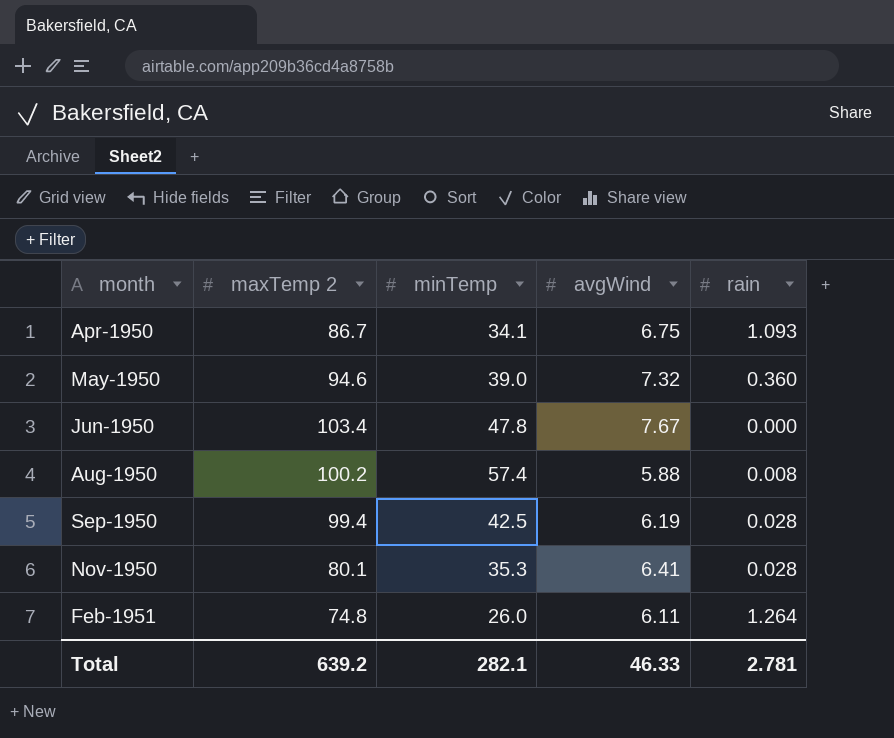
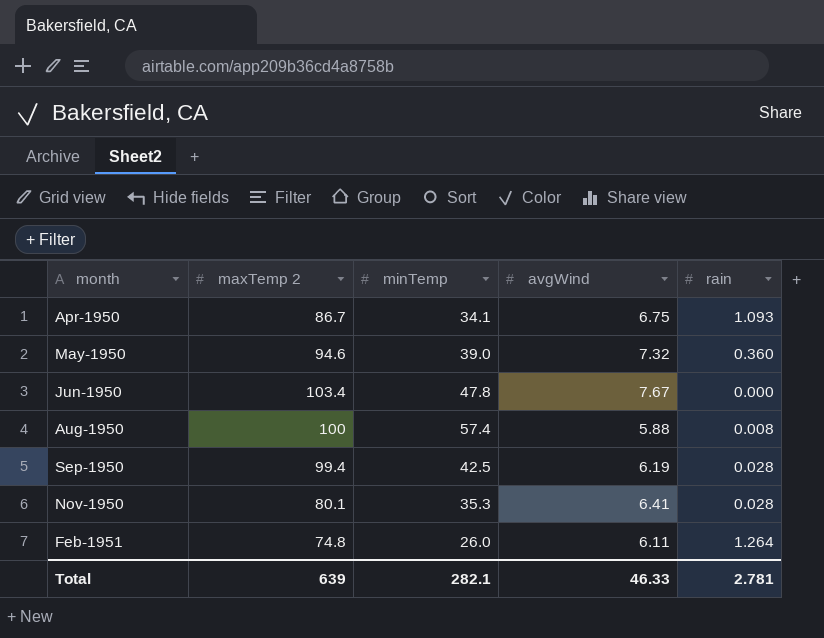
Aug-1950 | maxTemp 2: 100.2 -> 100
Total | maxTemp 2: 639.2 -> 639

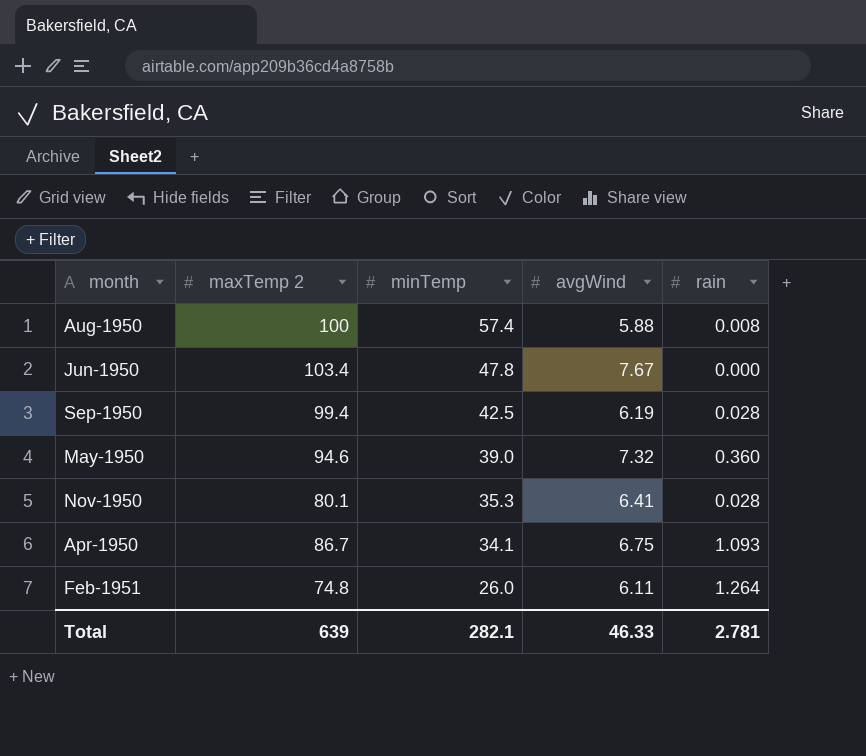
row order: month ascending -> minTemp descending

